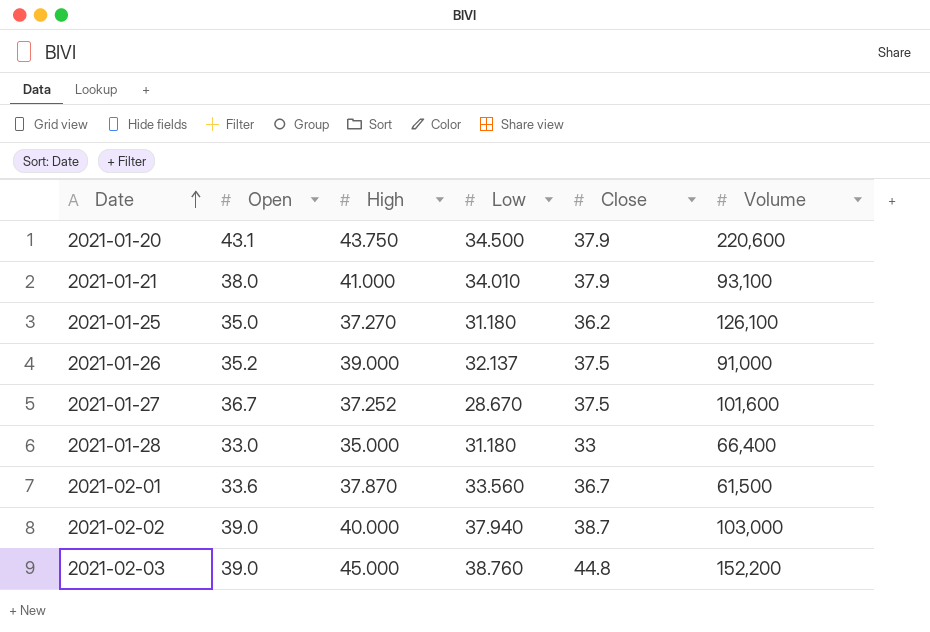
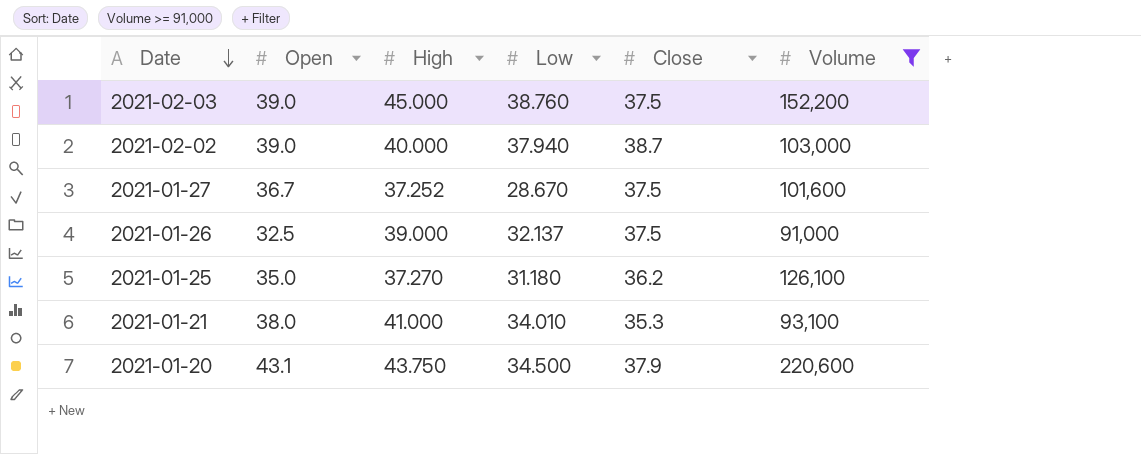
filter: none -> Volume >= 91,000
row order: Date ascending -> Date descending
2021-02-03 | Close: 44.8 -> 37.5
2021-01-26 | Open: 35.2 -> 32.5
2021-01-21 | Close: 37.9 -> 35.3

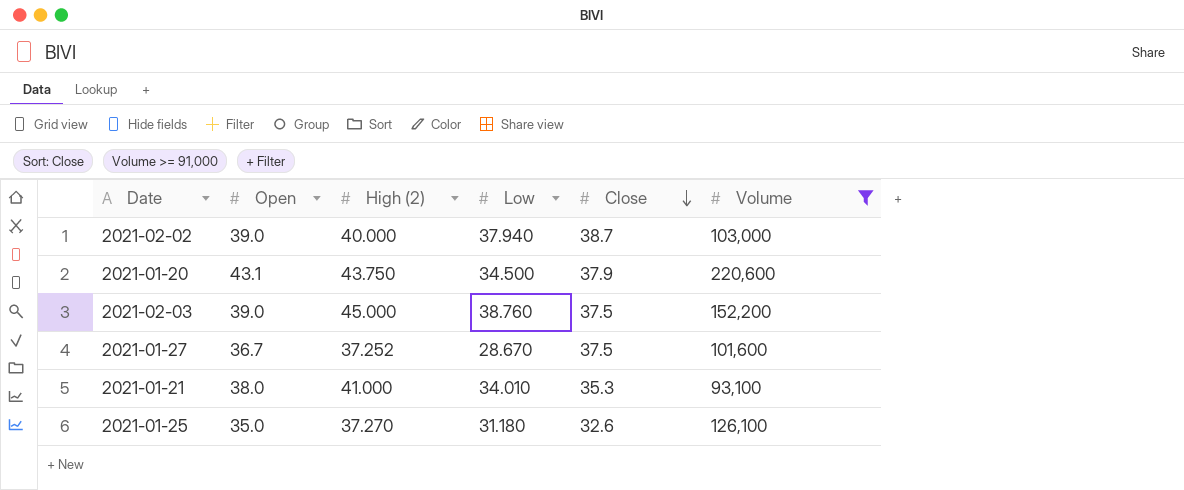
row order: Date descending -> Close descending
column name: High -> High (2)
row 2021-01-26: 32.5 | 39.000 | 32.137 | 37.5 | 91,000 -> none
2021-01-25 | Close: 36.2 -> 32.6

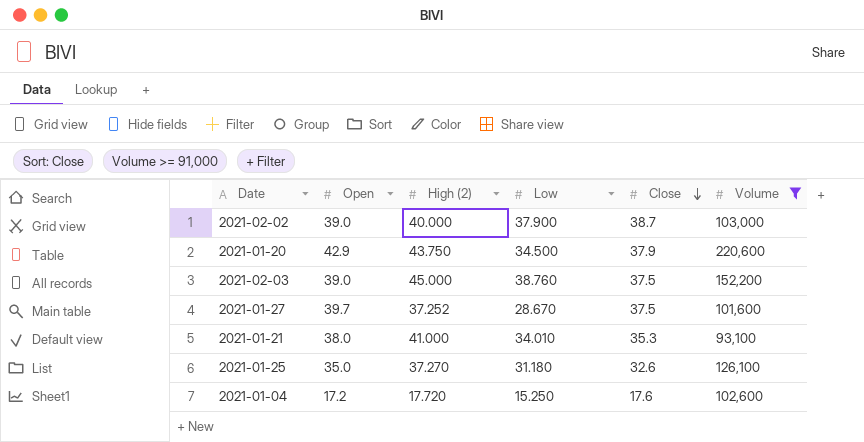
2021-02-02 | Low: 37.940 -> 37.900
2021-01-20 | Open: 43.1 -> 42.9
2021-01-27 | Open: 36.7 -> 39.7
row 2021-01-04: none -> 17.2 | 17.720 | 15.250 | 17.6 | 102,600

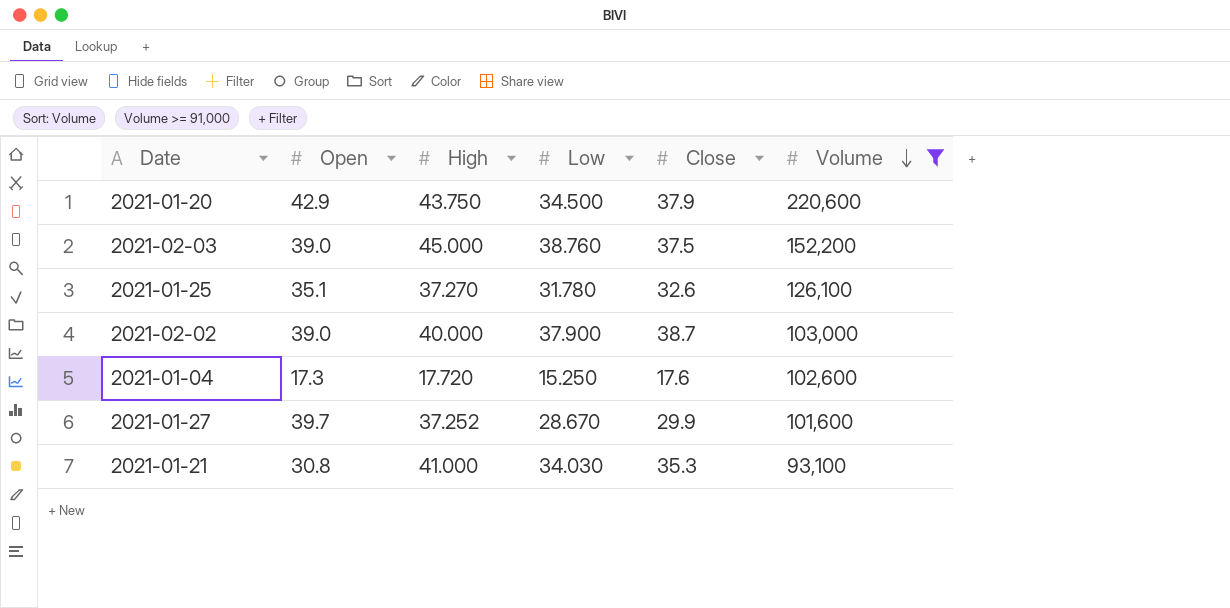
row order: Close descending -> Volume descending
column name: High (2) -> High
2021-01-25 | Open: 35.0 -> 35.1
2021-01-25 | Low: 31.180 -> 31.780
2021-01-04 | Open: 17.2 -> 17.3
2021-01-27 | Close: 37.5 -> 29.9
2021-01-21 | Open: 38.0 -> 30.8
2021-01-21 | Low: 34.010 -> 34.030

